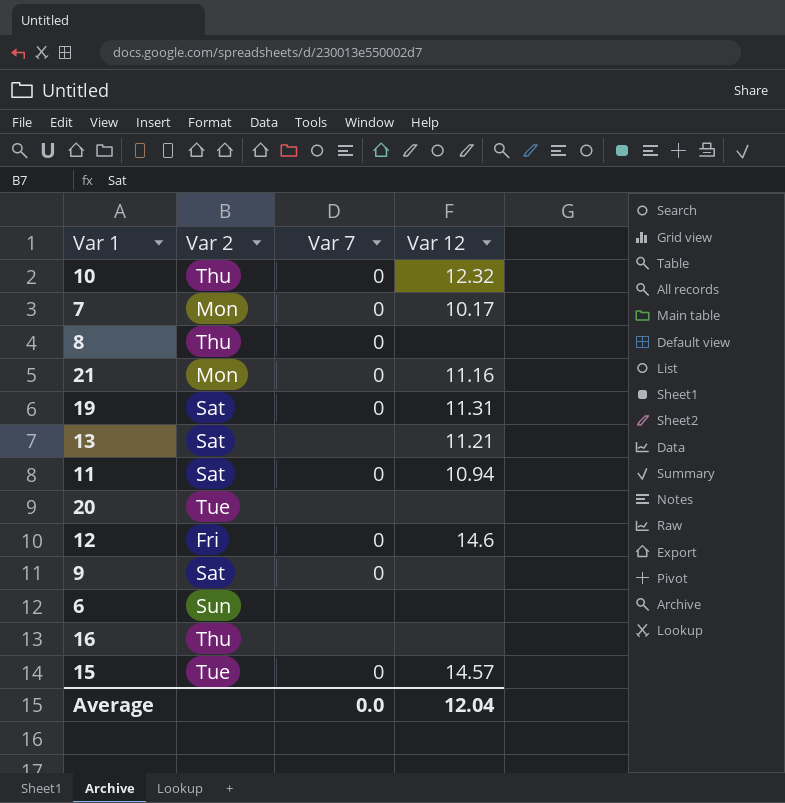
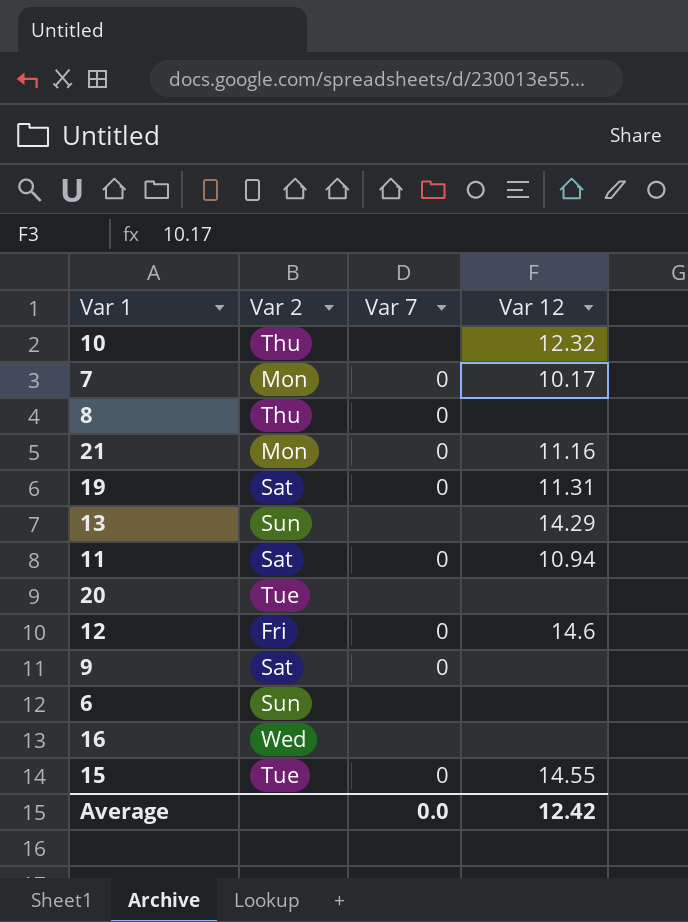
10 | Var 7: 0 -> none
13 | Var 2: Sat -> Sun
13 | Var 12: 11.21 -> 14.29
16 | Var 2: Thu -> Wed
15 | Var 12: 14.57 -> 14.55
Average | Var 12: 12.04 -> 12.42

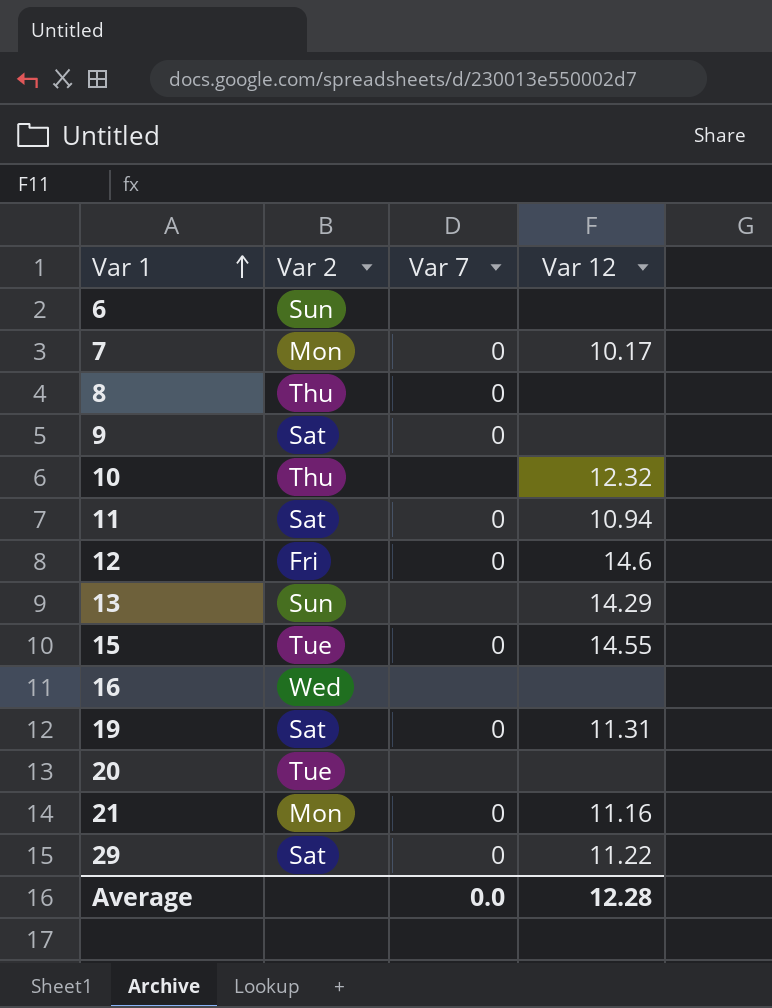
row order: none -> Var 1 ascending
row 29: none -> Sat | 0 | 11.22
Average | Var 12: 12.42 -> 12.28

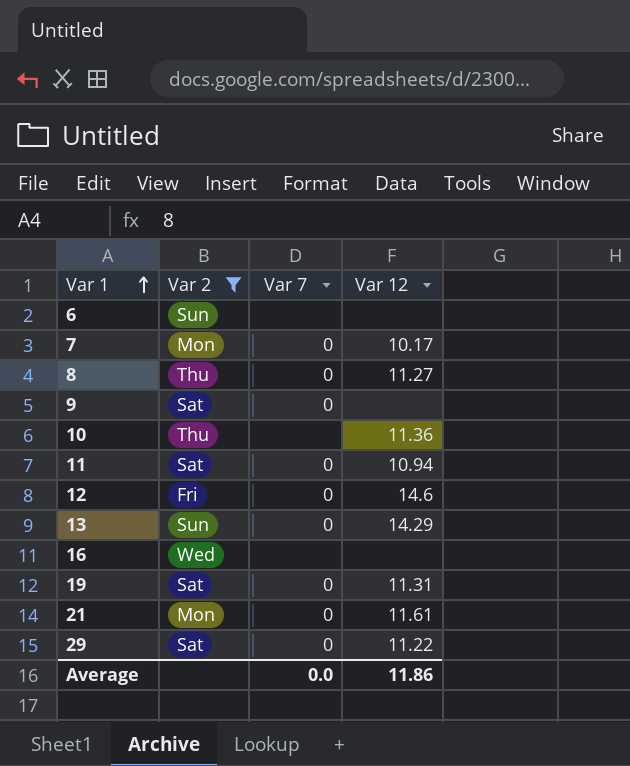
filter: none -> Var 2 != Tue
8 | Var 12: none -> 11.27
10 | Var 12: 12.32 -> 11.36
13 | Var 7: none -> 0
21 | Var 12: 11.16 -> 11.61
Average | Var 12: 12.28 -> 11.86

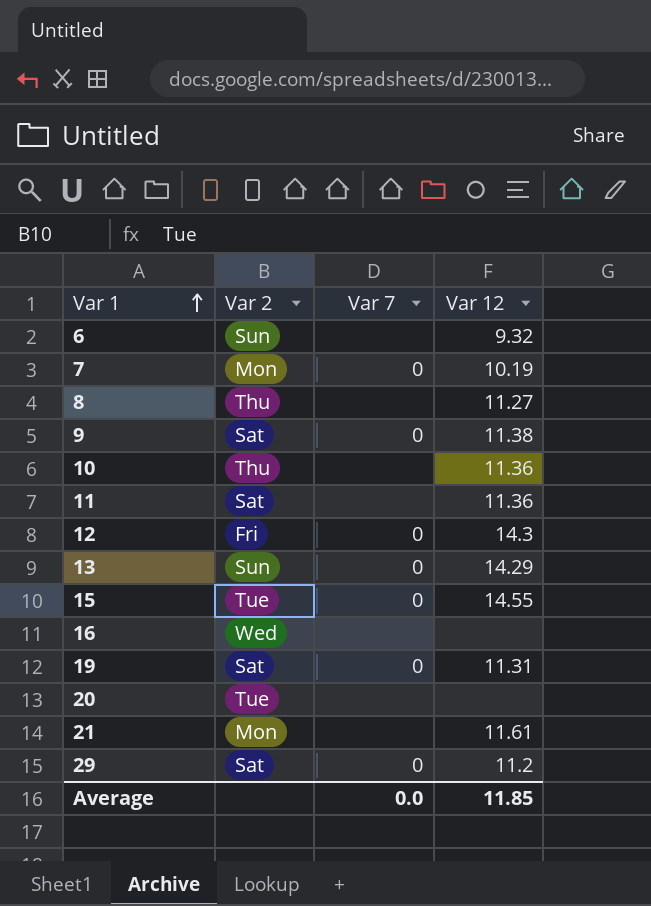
filter: Var 2 != Tue -> none
6 | Var 12: none -> 9.32
7 | Var 12: 10.17 -> 10.19
8 | Var 7: 0 -> none
9 | Var 12: none -> 11.38
11 | Var 7: 0 -> none
11 | Var 12: 10.94 -> 11.36
12 | Var 12: 14.6 -> 14.3
21 | Var 7: 0 -> none
29 | Var 12: 11.22 -> 11.2
Average | Var 12: 11.86 -> 11.85

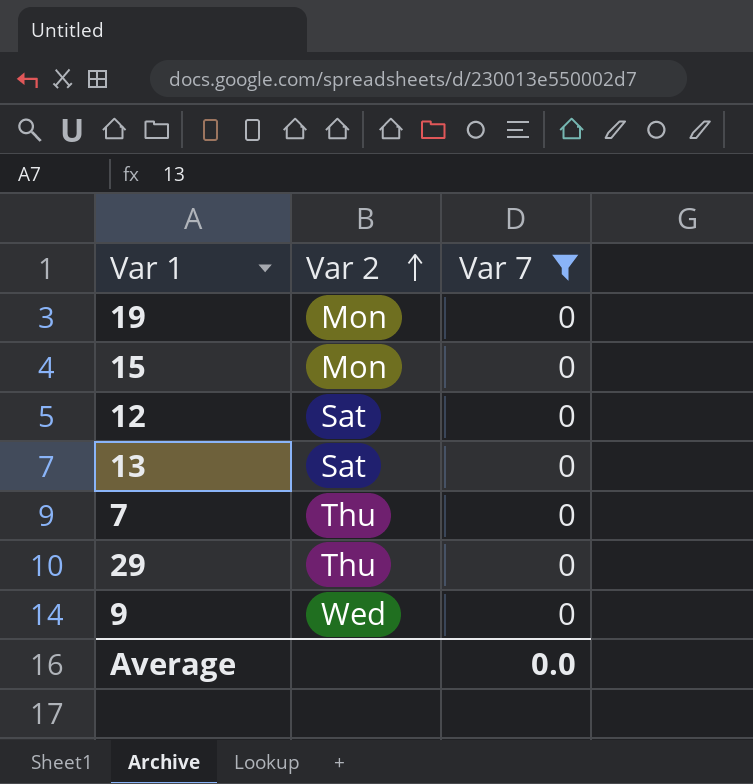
filter: none -> Var 7 = 0
row order: Var 1 ascending -> Var 2 ascending
column Var 12 | position: 4 -> none
19 | Var 2: Sat -> Mon
15 | Var 2: Tue -> Mon
12 | Var 2: Fri -> Sat
13 | Var 2: Sun -> Sat
7 | Var 2: Mon -> Thu
29 | Var 2: Sat -> Thu
9 | Var 2: Sat -> Wed

